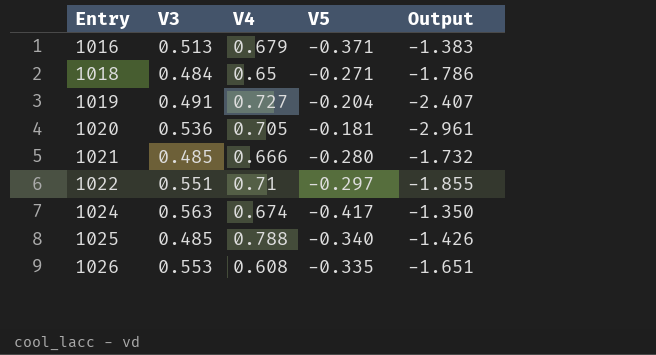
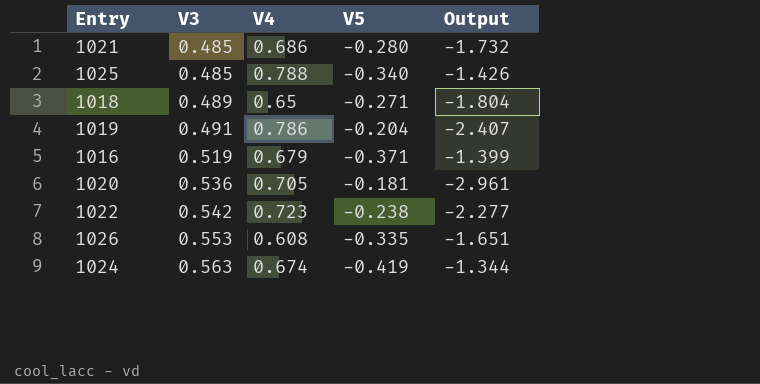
row order: Entry ascending -> V3 ascending
1021 | V4: 0.666 -> 0.686
1018 | V3: 0.484 -> 0.489
1018 | Output: -1.786 -> -1.804
1019 | V4: 0.727 -> 0.786
1016 | V3: 0.513 -> 0.519
1016 | Output: -1.383 -> -1.399
1022 | V3: 0.551 -> 0.542
1022 | V4: 0.71 -> 0.723
1022 | V5: -0.297 -> -0.238
1022 | Output: -1.855 -> -2.277
1024 | V5: -0.417 -> -0.419
1024 | Output: -1.350 -> -1.344

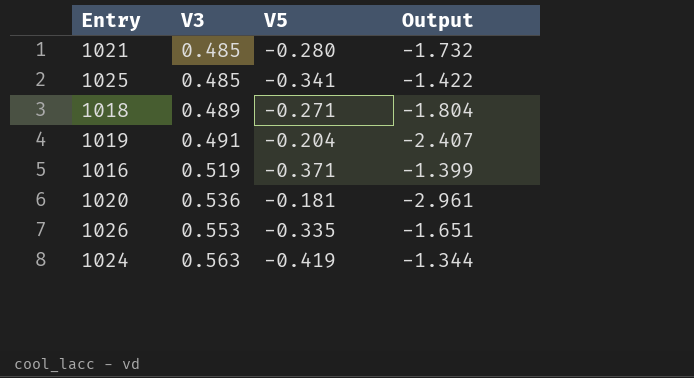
column V4 | position: 3 -> none
row 1022: 0.542 | 0.723 | -0.238 | -2.277 -> none
1025 | V5: -0.340 -> -0.341
1025 | Output: -1.426 -> -1.422

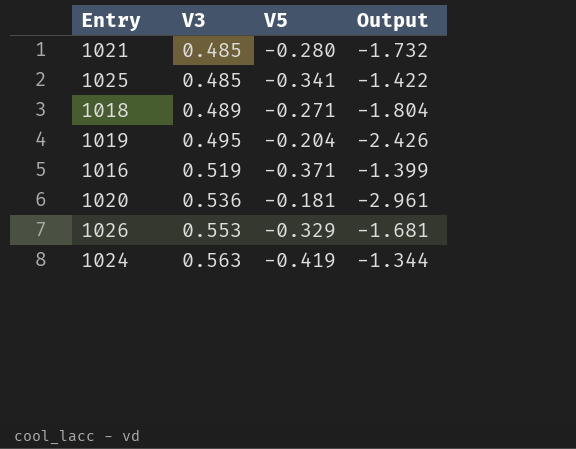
1019 | V3: 0.491 -> 0.495
1019 | Output: -2.407 -> -2.426
1026 | V5: -0.335 -> -0.329
1026 | Output: -1.651 -> -1.681

